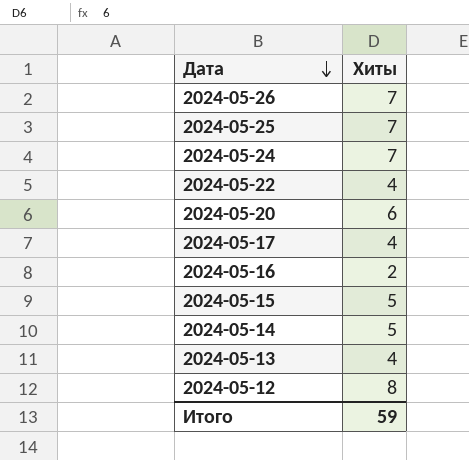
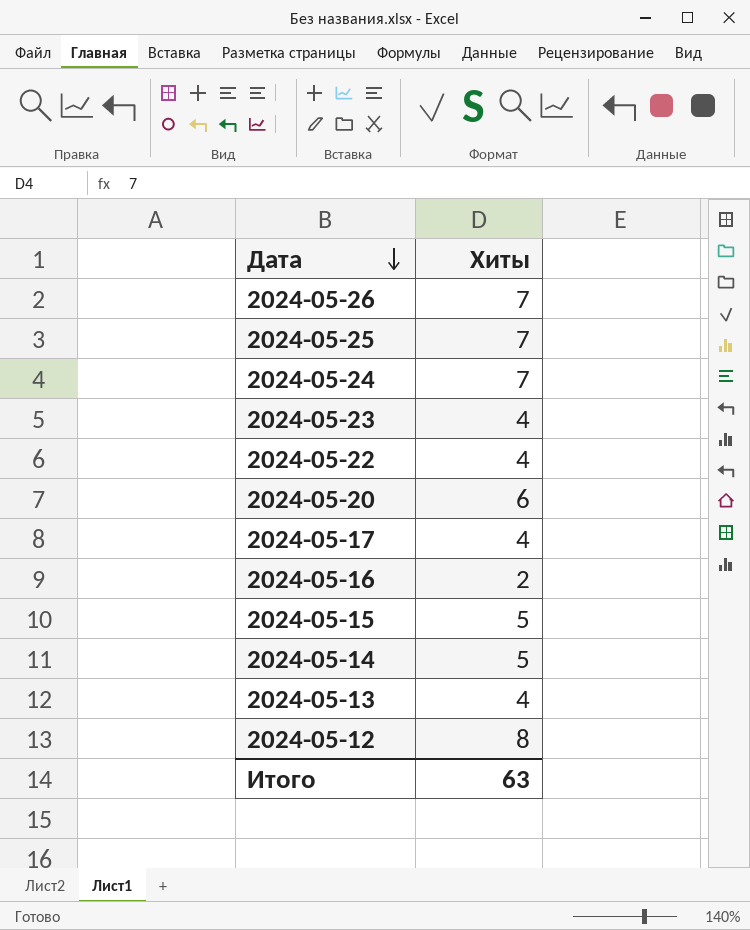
row 2024-05-23: none -> 4
Итого | Хиты: 59 -> 63

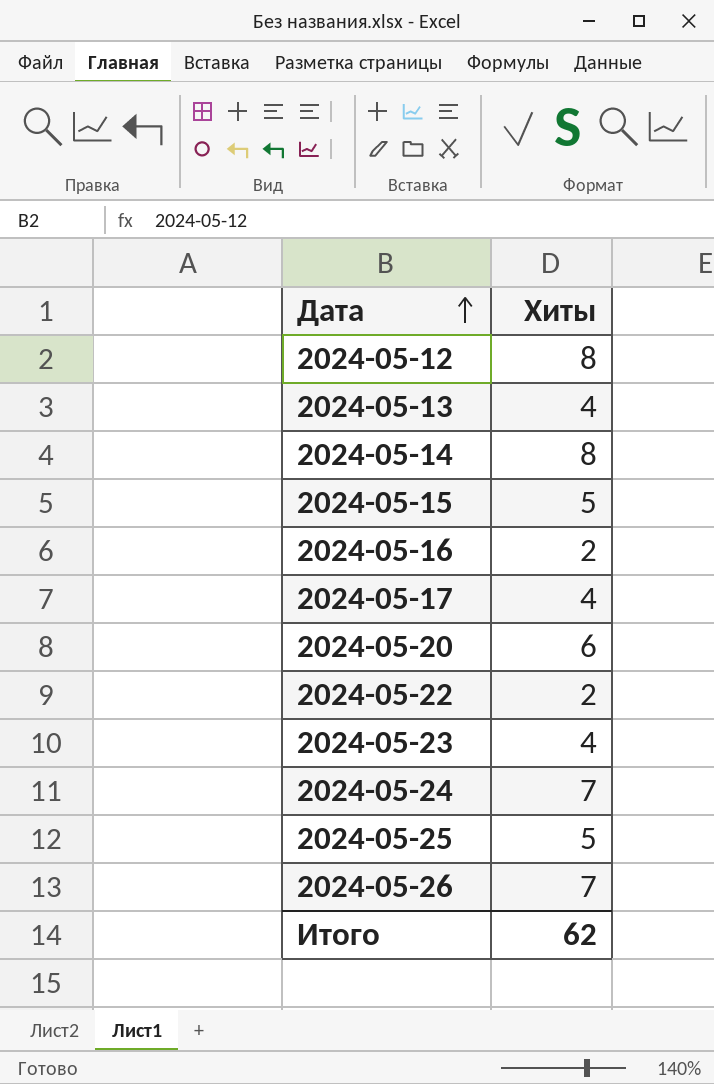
row order: Дата descending -> Дата ascending
2024-05-14 | Хиты: 5 -> 8
2024-05-22 | Хиты: 4 -> 2
2024-05-25 | Хиты: 7 -> 5
Итого | Хиты: 63 -> 62

